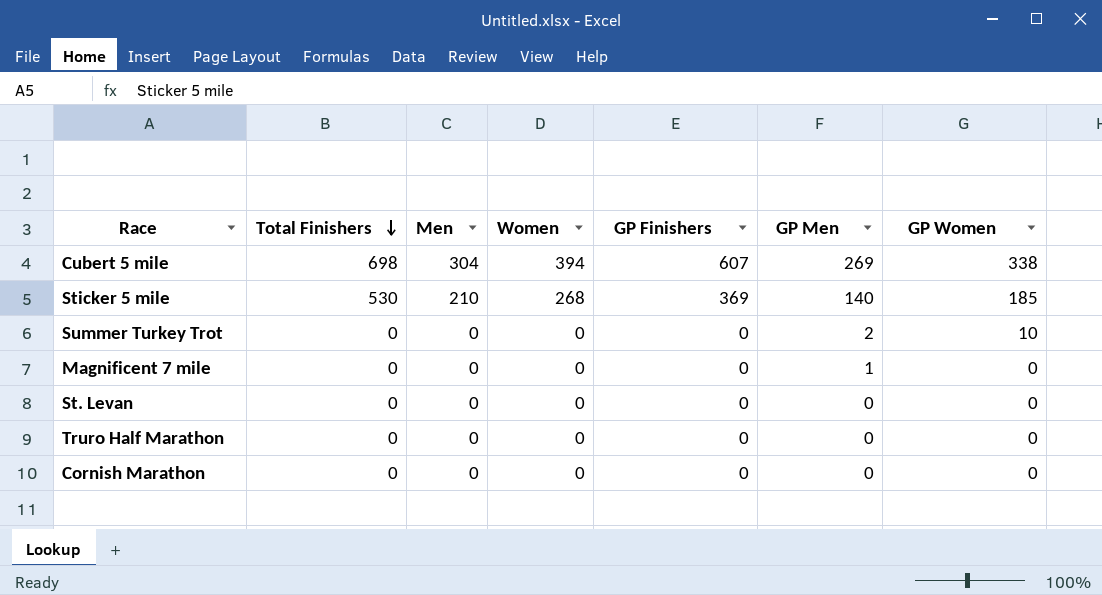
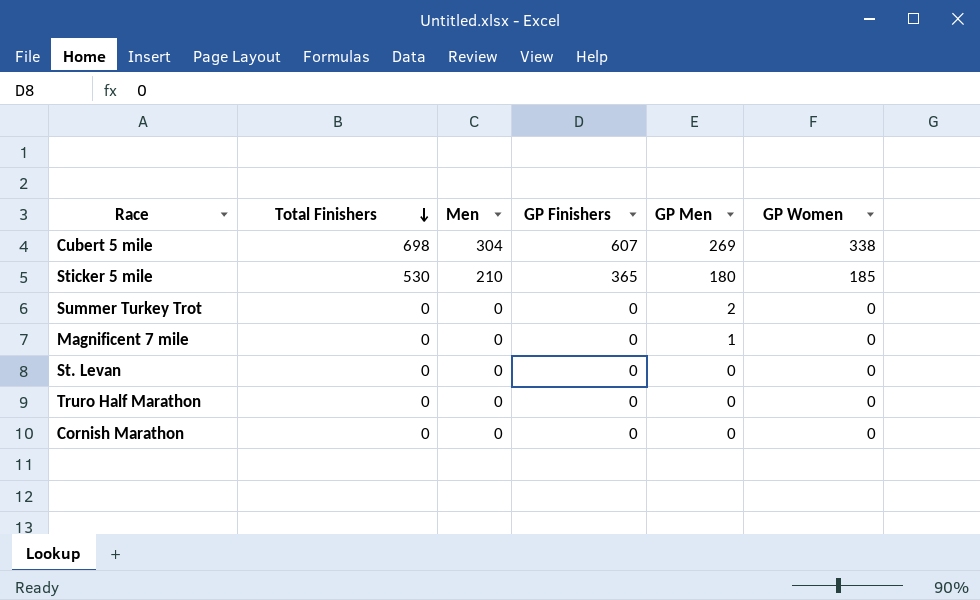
column Women | position: 4 -> none
Sticker 5 mile | GP Finishers: 369 -> 365
Sticker 5 mile | GP Men: 140 -> 180
Summer Turkey Trot | GP Women: 10 -> 0

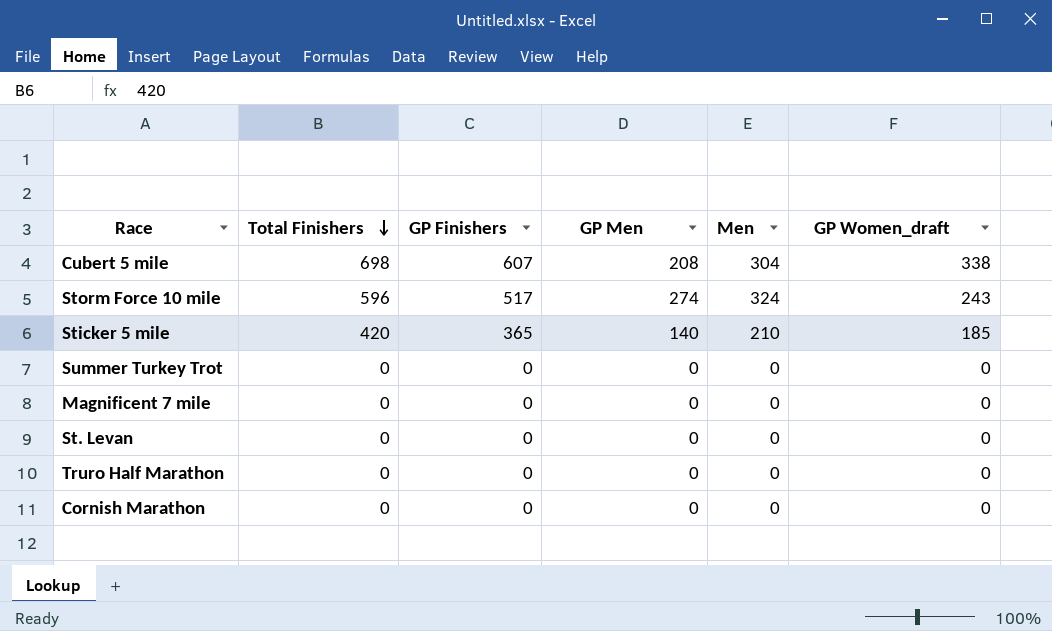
column Men | position: 3 -> 5
column name: GP Women -> GP Women_draft
Cubert 5 mile | GP Men: 269 -> 208
row Storm Force 10 mile: none -> 596 | 517 | 274 | 324 | 243
Sticker 5 mile | Total Finishers: 530 -> 420
Sticker 5 mile | GP Men: 180 -> 140
Summer Turkey Trot | GP Men: 2 -> 0
Magnificent 7 mile | GP Men: 1 -> 0

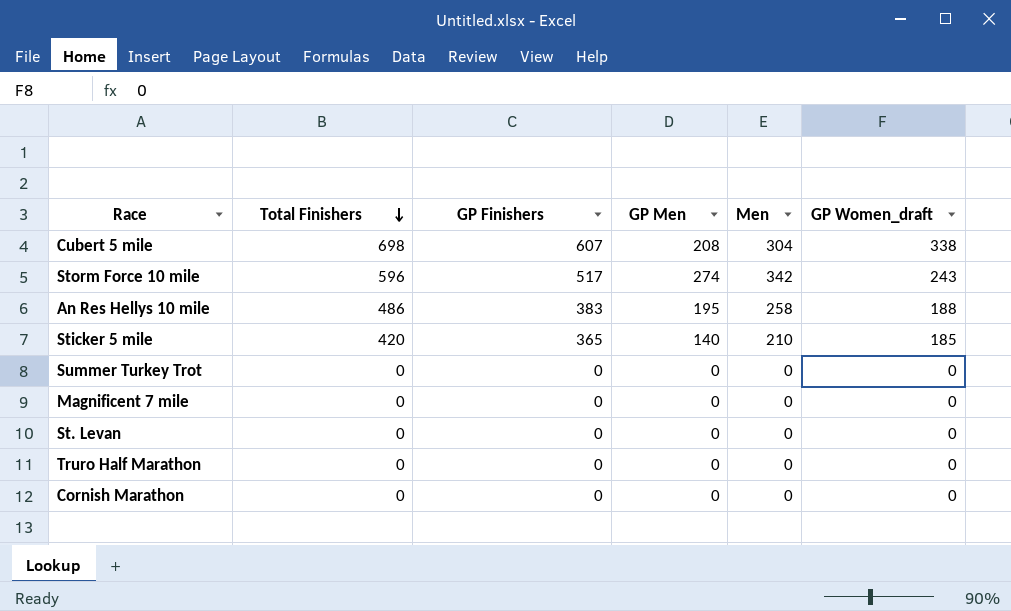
Storm Force 10 mile | Men: 324 -> 342
row An Res Hellys 10 mile: none -> 486 | 383 | 195 | 258 | 188

